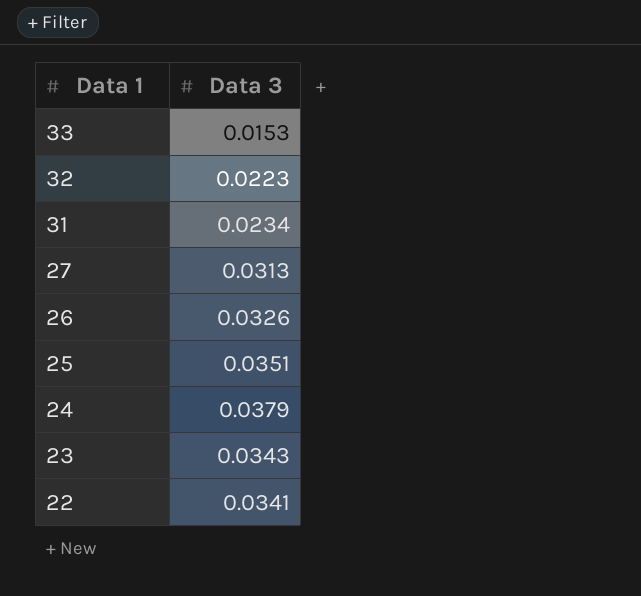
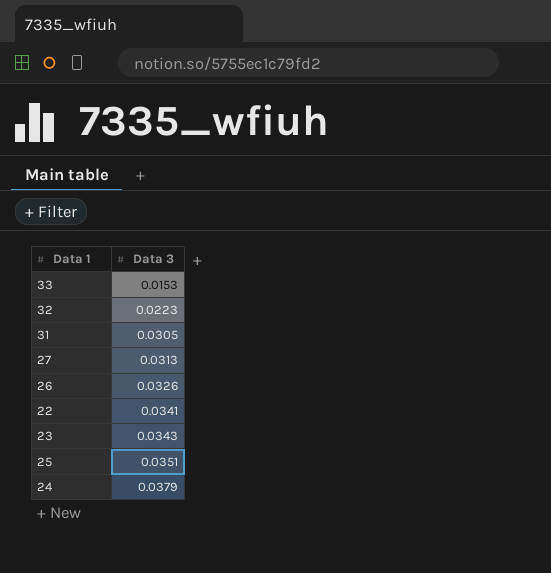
row order: Data 1 descending -> Data 3 ascending
31 | Data 3: 0.0234 -> 0.0305

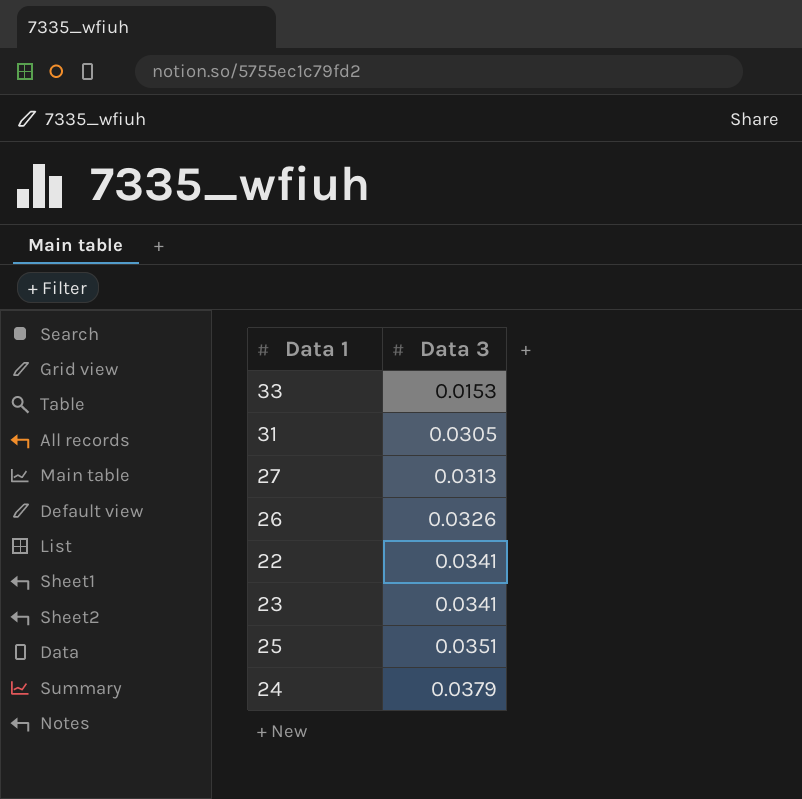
row 32: 0.0223 -> none
23 | Data 3: 0.0343 -> 0.0341

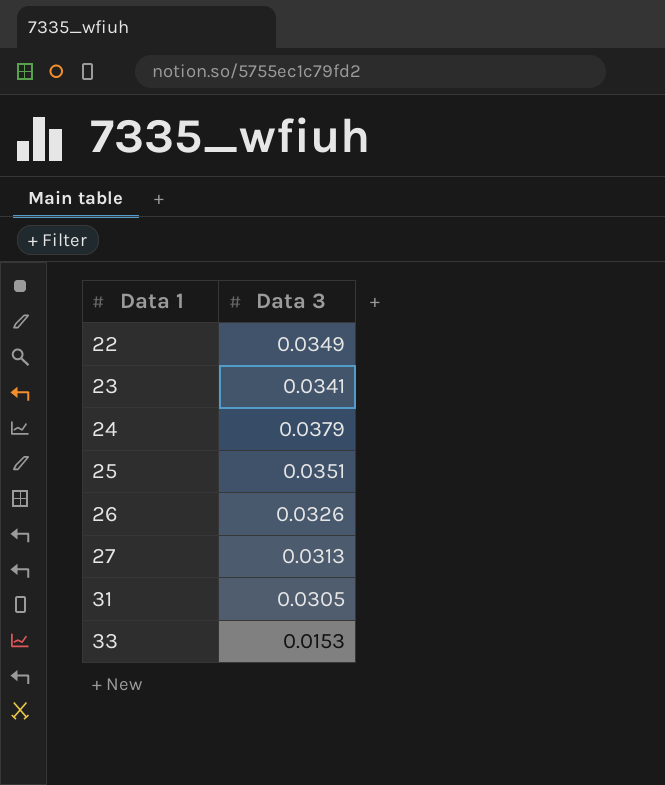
row order: Data 3 ascending -> Data 1 ascending
22 | Data 3: 0.0341 -> 0.0349

